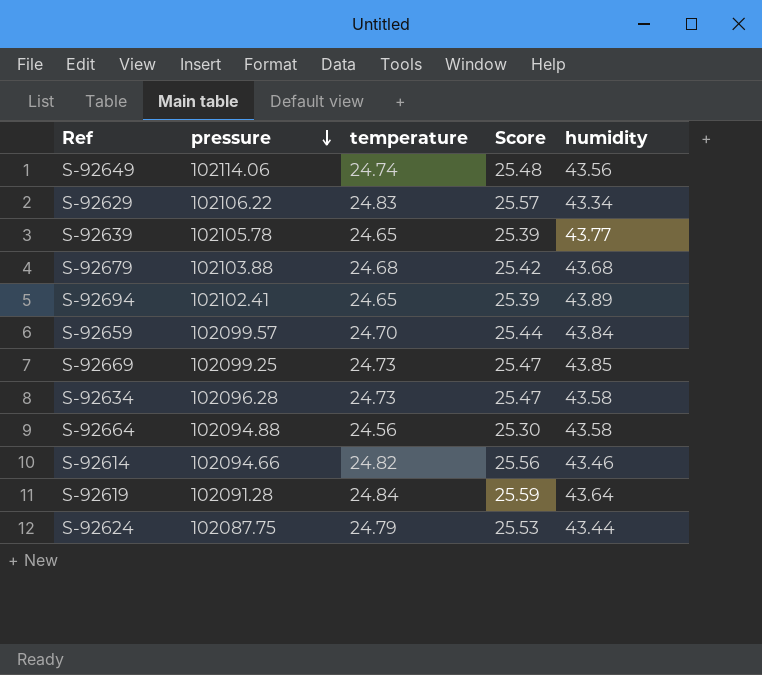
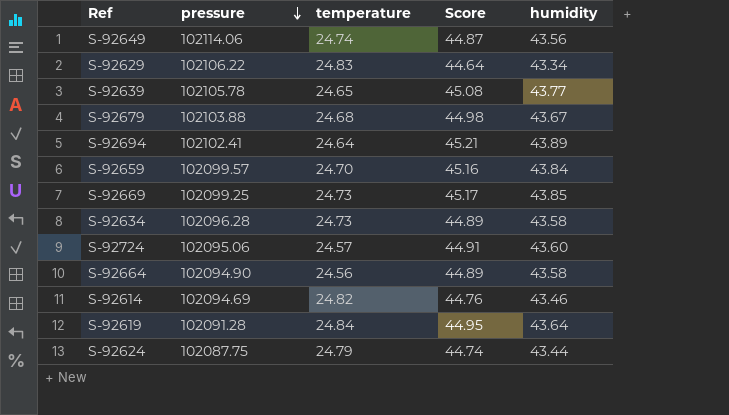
column Score | formula: [temperature] * 1.03 -> [humidity] * 1.03
S-92679 | humidity: 43.68 -> 43.67
S-92694 | temperature: 24.65 -> 24.64
row S-92724: none -> 102095.06 | 24.57 | 44.91 | 43.60
S-92664 | pressure: 102094.88 -> 102094.90
S-92614 | pressure: 102094.66 -> 102094.69

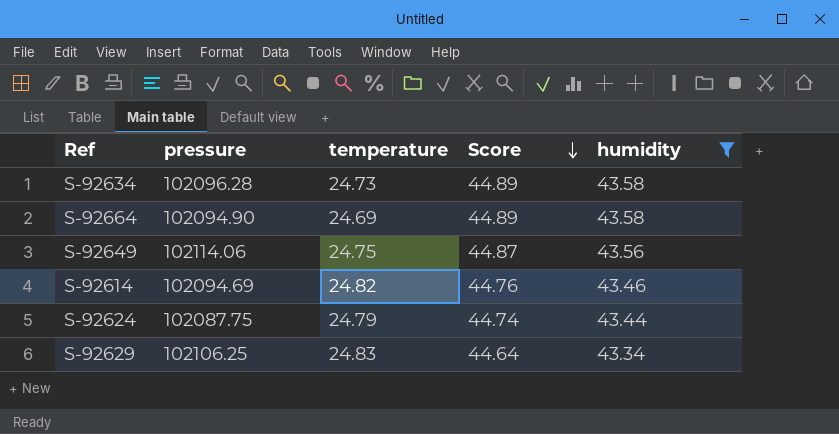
filter: none -> humidity <= 43.58
row order: pressure descending -> Score descending
S-92664 | temperature: 24.56 -> 24.69
S-92649 | temperature: 24.74 -> 24.75
S-92629 | pressure: 102106.22 -> 102106.25

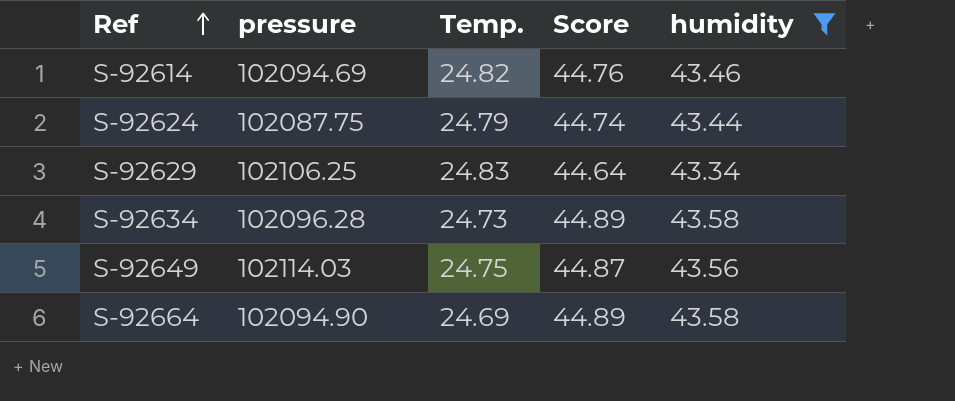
row order: Score descending -> Ref ascending
column name: temperature -> Temp.
S-92649 | pressure: 102114.06 -> 102114.03

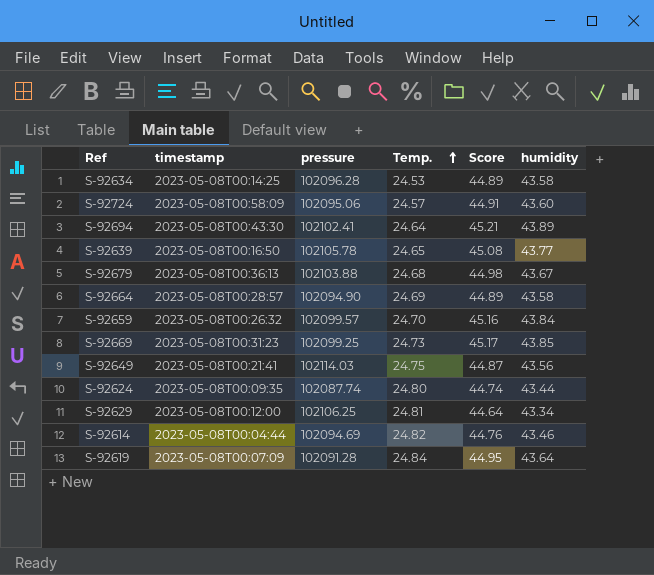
filter: humidity <= 43.58 -> none
row order: Ref ascending -> Temp. ascending
column timestamp | position: none -> 2
S-92634 | Temp.: 24.73 -> 24.53
S-92624 | pressure: 102087.75 -> 102087.74
S-92624 | Temp.: 24.79 -> 24.80
S-92629 | Temp.: 24.83 -> 24.81

